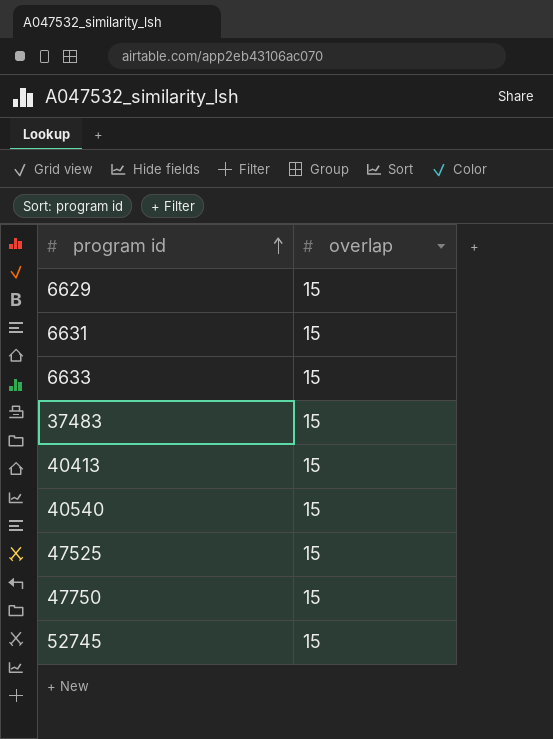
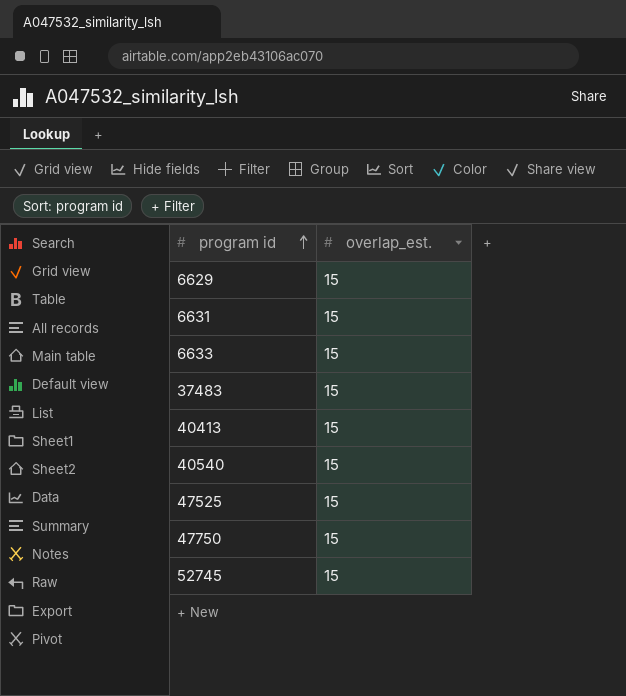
column name: overlap -> overlap_est.

